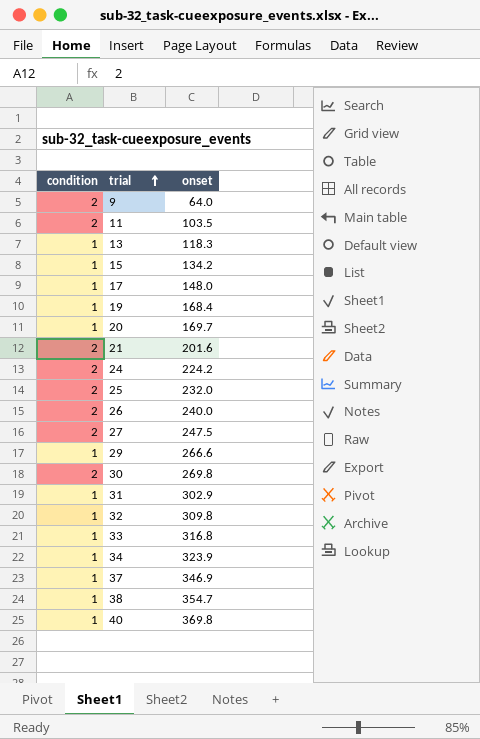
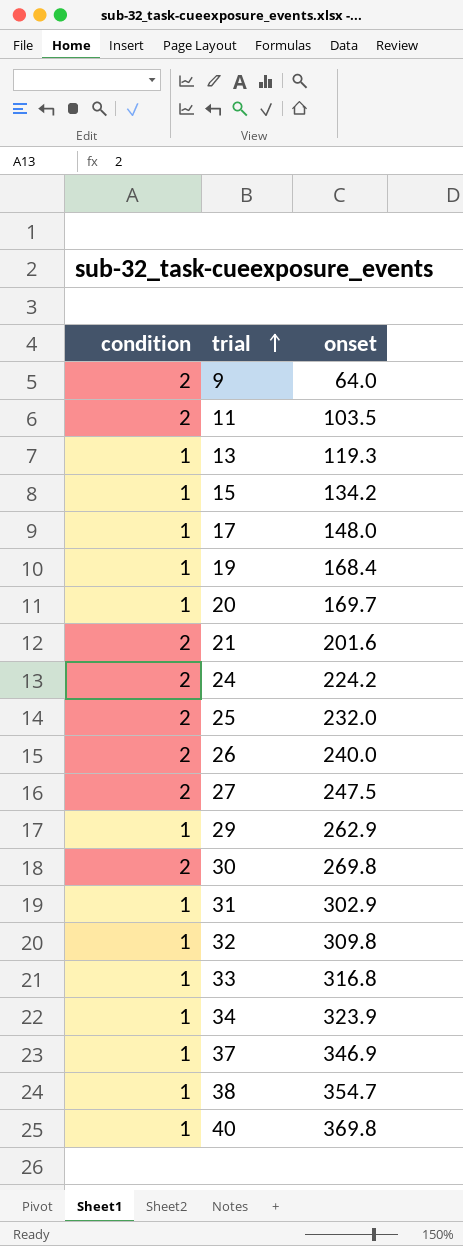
13 | onset: 118.3 -> 119.3
29 | onset: 266.6 -> 262.9

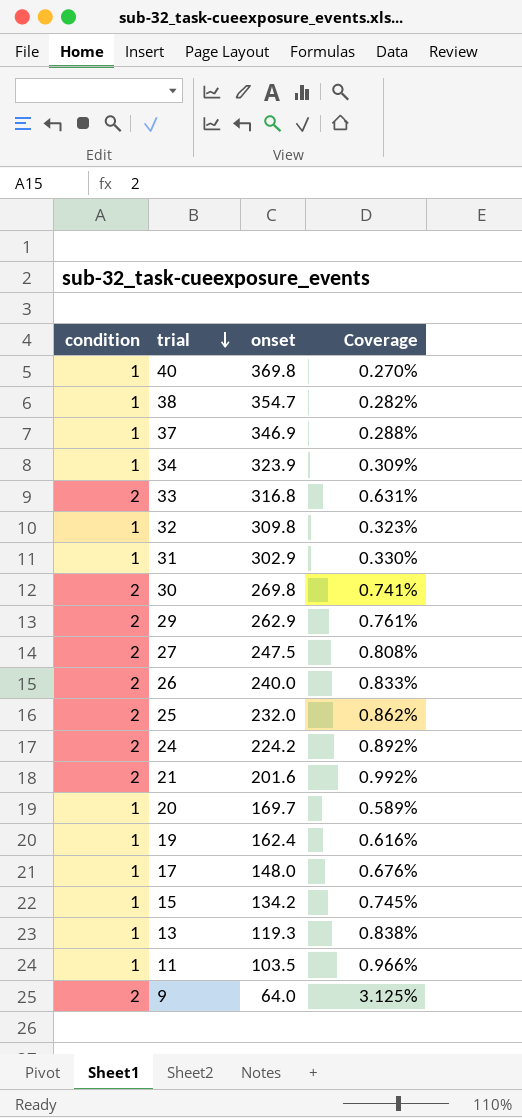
row order: trial ascending -> trial descending
column Coverage | formula: none -> [condition] / [onset]
33 | condition: 1 -> 2
29 | condition: 1 -> 2
19 | onset: 168.4 -> 162.4
11 | condition: 2 -> 1

